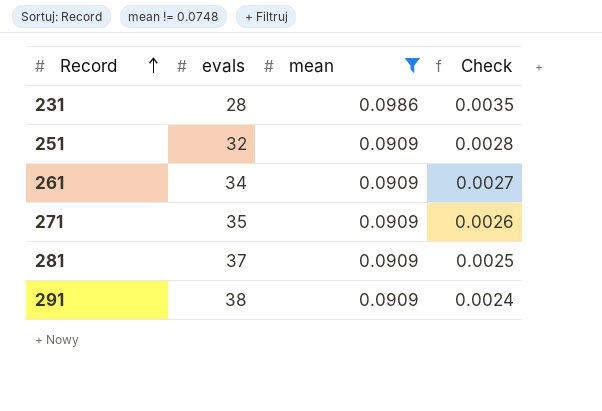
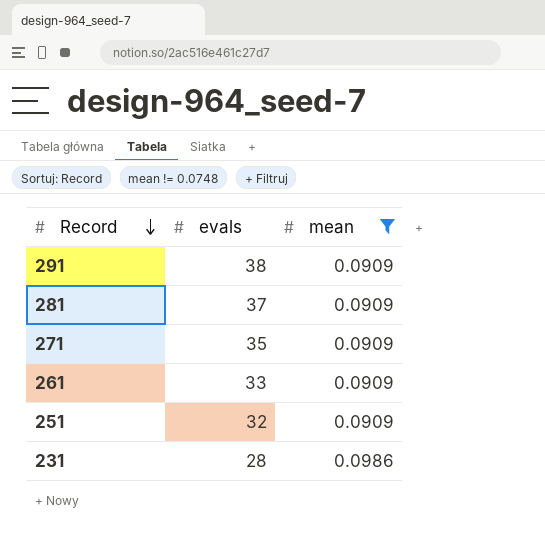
row order: Record ascending -> Record descending
column Check | formula: [mean] / [evals] -> none
261 | evals: 34 -> 33

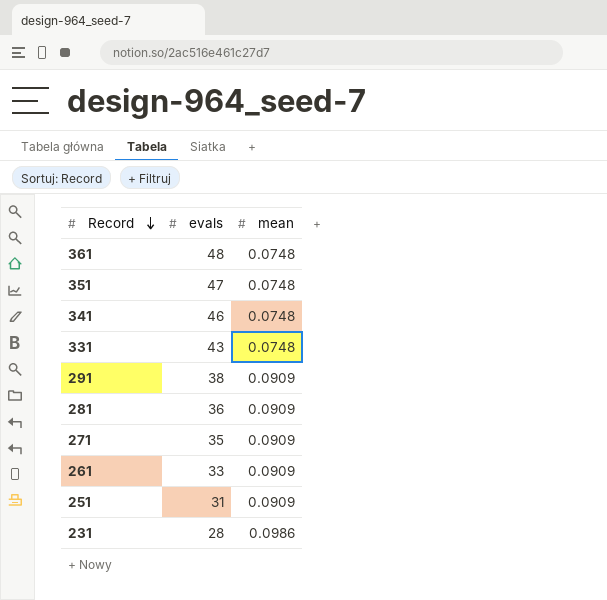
filter: mean != 0.0748 -> none
281 | evals: 37 -> 36
251 | evals: 32 -> 31

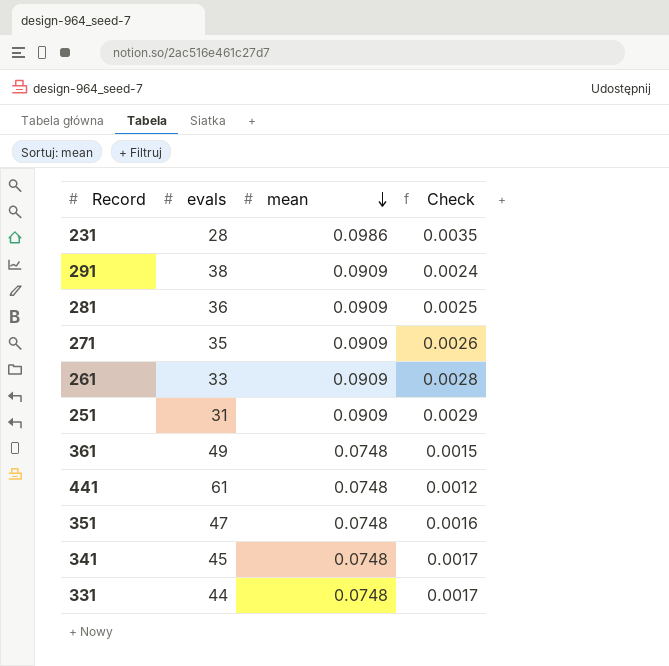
row order: Record descending -> mean descending
column Check | formula: none -> [mean] / [evals]
361 | evals: 48 -> 49
row 441: none -> 61 | 0.0748 | 0.0012
341 | evals: 46 -> 45
331 | evals: 43 -> 44

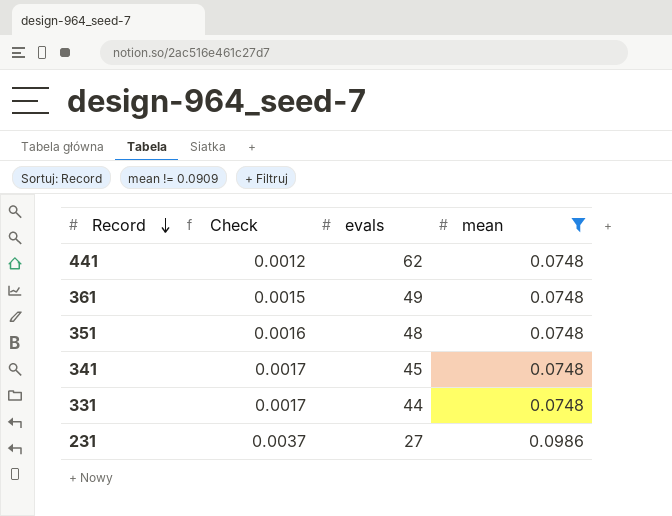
filter: none -> mean != 0.0909
row order: mean descending -> Record descending
column Check | position: 4 -> 2
441 | evals: 61 -> 62
351 | evals: 47 -> 48
231 | Check: 0.0035 -> 0.0037
231 | evals: 28 -> 27

